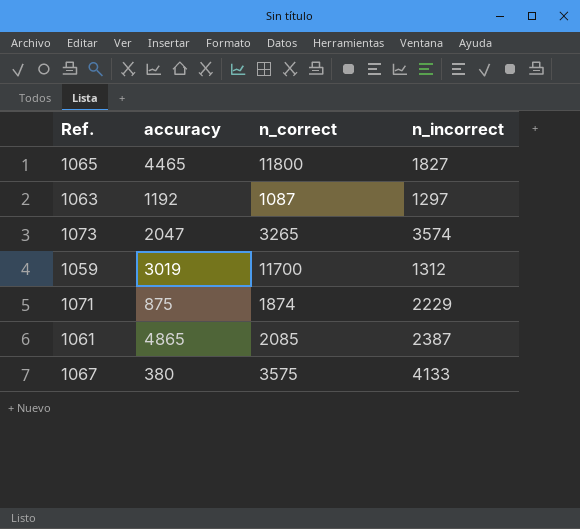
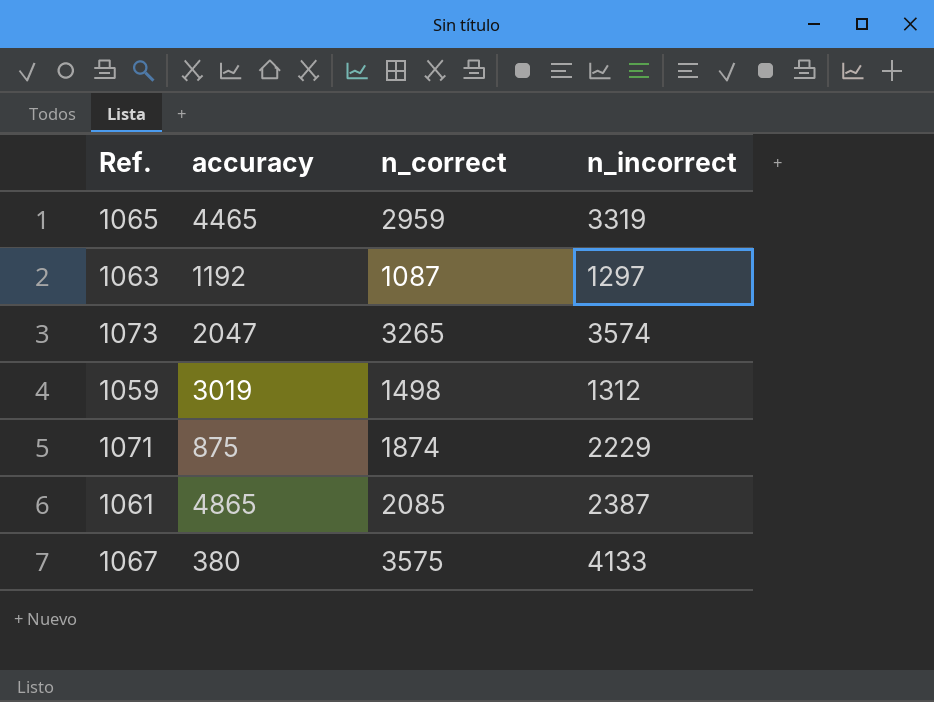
1065 | n_correct: 11800 -> 2959
1065 | n_incorrect: 1827 -> 3319
1059 | n_correct: 11700 -> 1498

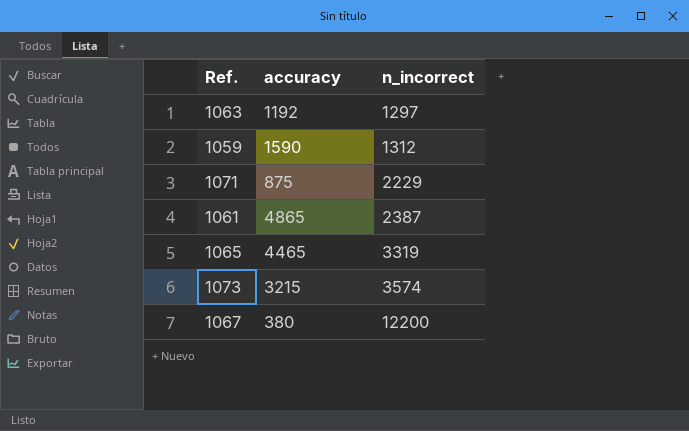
row order: none -> n_incorrect ascending
column n_correct | position: 3 -> none
1059 | accuracy: 3019 -> 1590
1073 | accuracy: 2047 -> 3215
1067 | n_incorrect: 4133 -> 12200

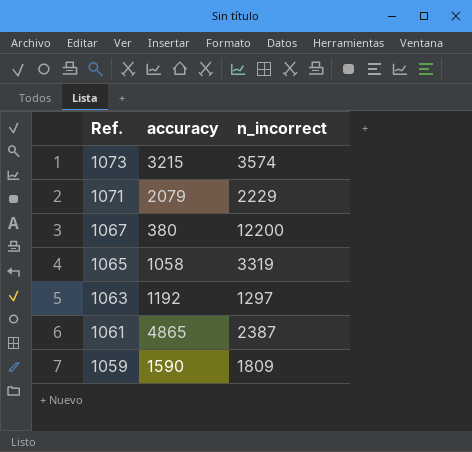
row order: n_incorrect ascending -> Ref. descending
1071 | accuracy: 875 -> 2079
1065 | accuracy: 4465 -> 1058
1059 | n_incorrect: 1312 -> 1809

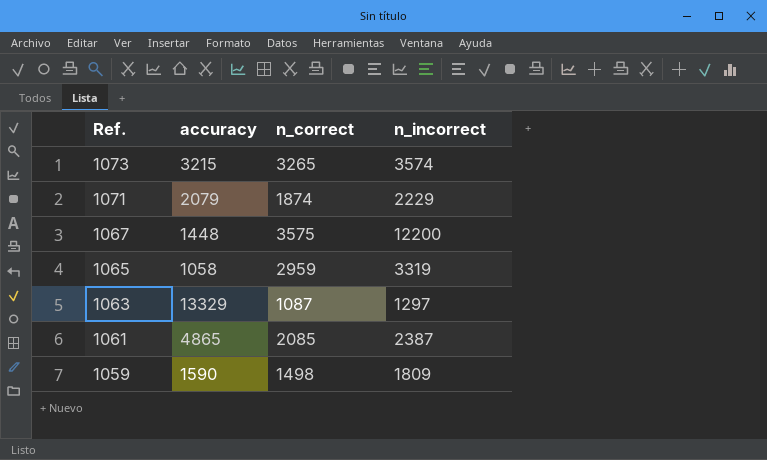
column n_correct | position: none -> 3
1067 | accuracy: 380 -> 1448
1063 | accuracy: 1192 -> 13329

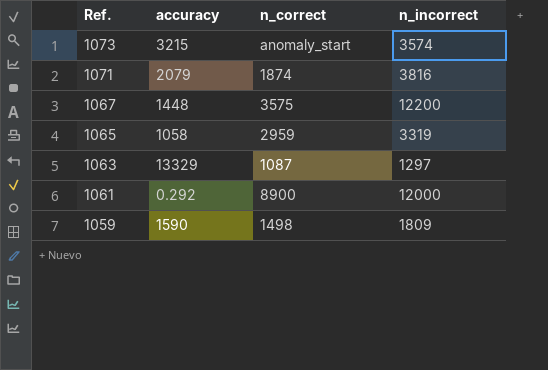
1073 | n_correct: 3265 -> anomaly_start
1071 | n_incorrect: 2229 -> 3816
1061 | accuracy: 4865 -> 0.292
1061 | n_correct: 2085 -> 8900
1061 | n_incorrect: 2387 -> 12000

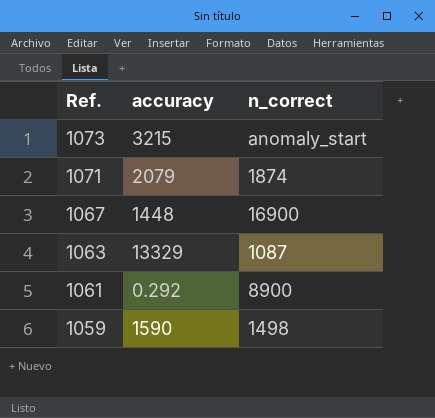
column n_incorrect | position: 4 -> none
row 1065: 1058 | 2959 | 3319 -> none
1067 | n_correct: 3575 -> 16900

